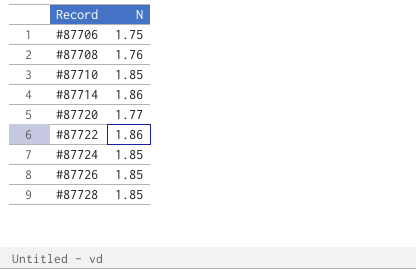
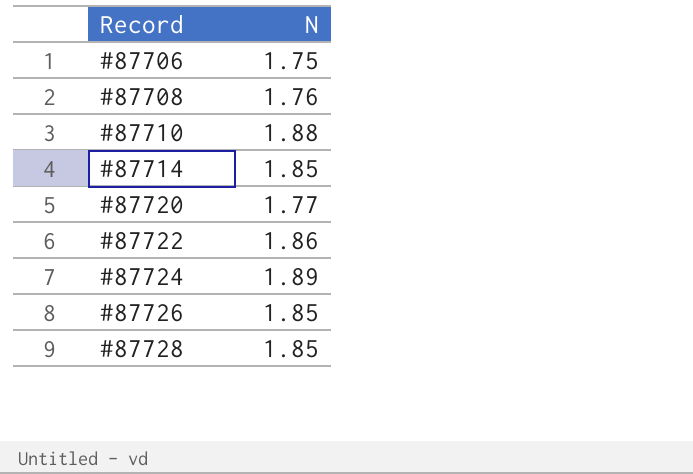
#87710 | N: 1.85 -> 1.88
#87714 | N: 1.86 -> 1.85
#87724 | N: 1.85 -> 1.89

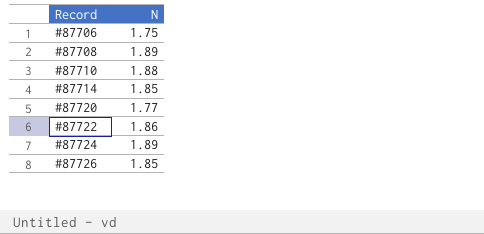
row #87728: 1.85 -> none
#87708 | N: 1.76 -> 1.89

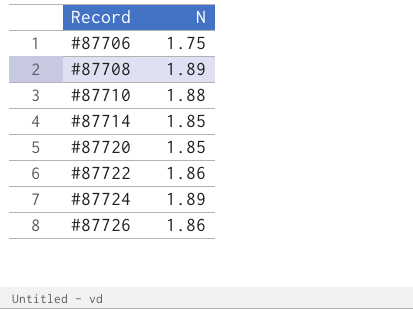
#87720 | N: 1.77 -> 1.85
#87726 | N: 1.85 -> 1.86

